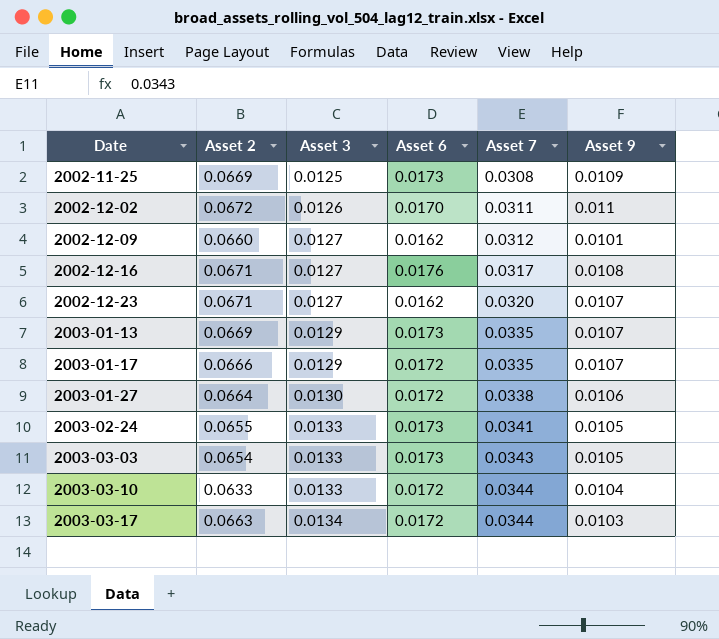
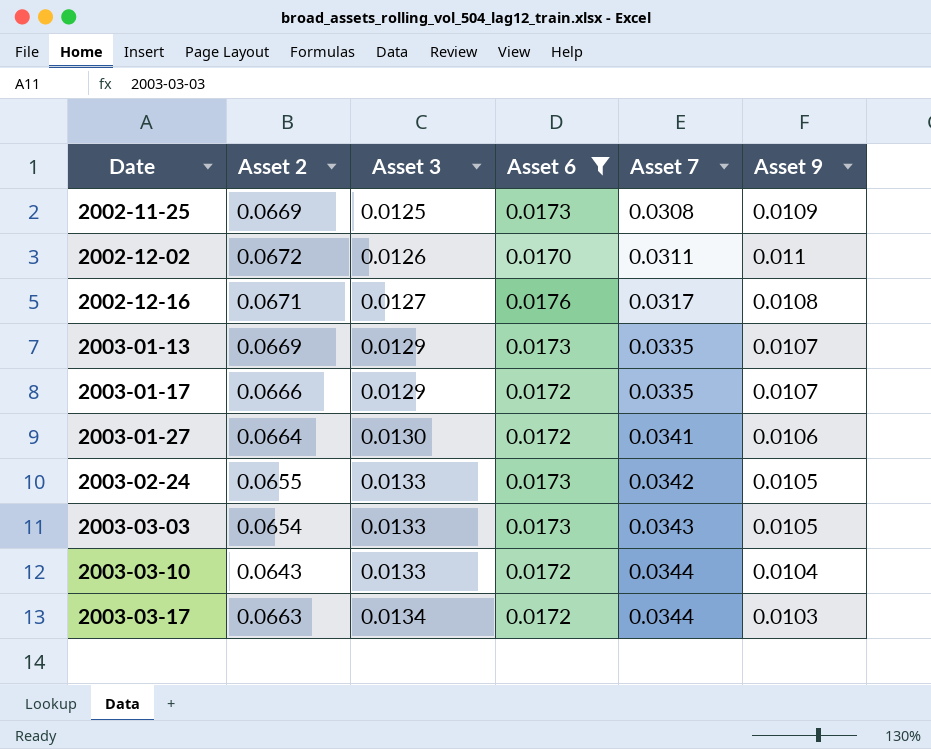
filter: none -> Asset 6 != 0.0162
2003-01-27 | Asset 7: 0.0338 -> 0.0341
2003-02-24 | Asset 7: 0.0341 -> 0.0342
2003-03-10 | Asset 2: 0.0633 -> 0.0643

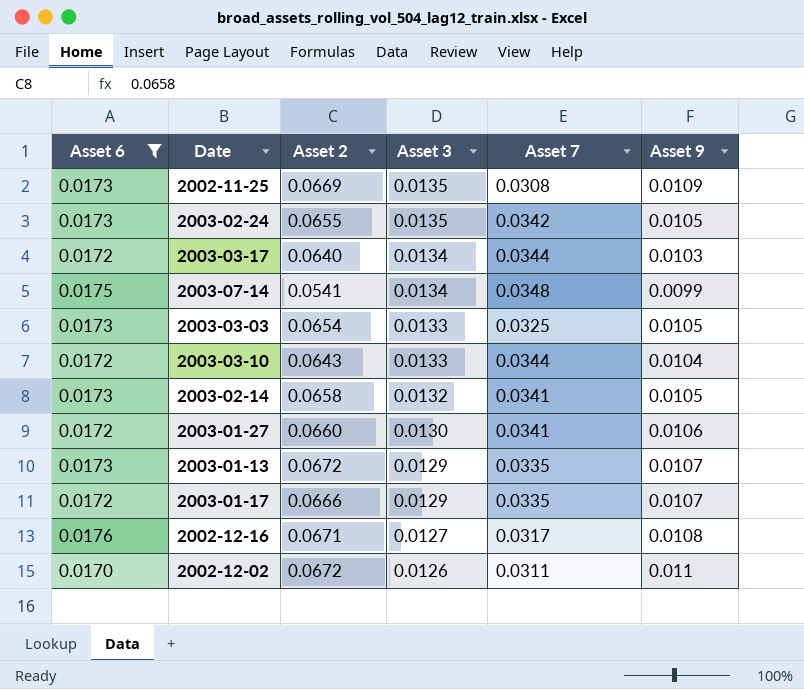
row order: Date ascending -> Asset 3 descending
column Asset 6 | position: 4 -> 1
2002-11-25 | Asset 3: 0.0125 -> 0.0135
2003-02-24 | Asset 3: 0.0133 -> 0.0135
2003-03-17 | Asset 2: 0.0663 -> 0.0640
row 2003-07-14: none -> 0.0175 | 0.0541 | 0.0134 | 0.0348 | 0.0099
2003-03-03 | Asset 7: 0.0343 -> 0.0325
row 2003-02-14: none -> 0.0173 | 0.0658 | 0.0132 | 0.0341 | 0.0105
2003-01-27 | Asset 2: 0.0664 -> 0.0660
2003-01-13 | Asset 2: 0.0669 -> 0.0672

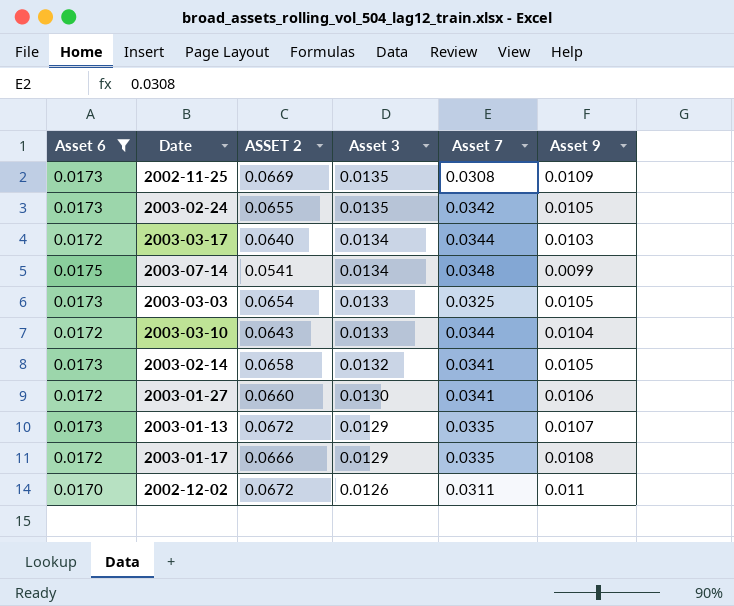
column name: Asset 2 -> ASSET 2
row 2002-12-16: 0.0176 | 0.0671 | 0.0127 | 0.0317 | 0.0108 -> none
2003-01-17 | Asset 9: 0.0107 -> 0.0108

